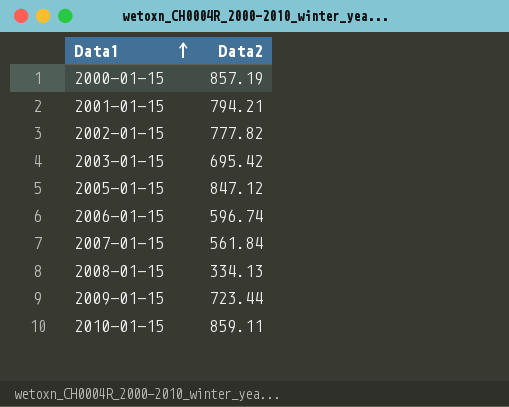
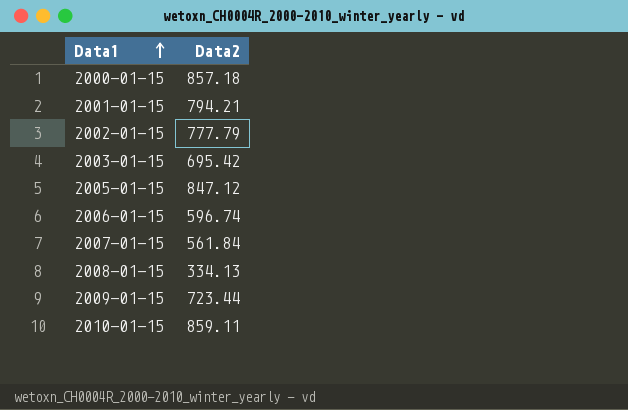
2000-01-15 | Data2: 857.19 -> 857.18
2002-01-15 | Data2: 777.82 -> 777.79

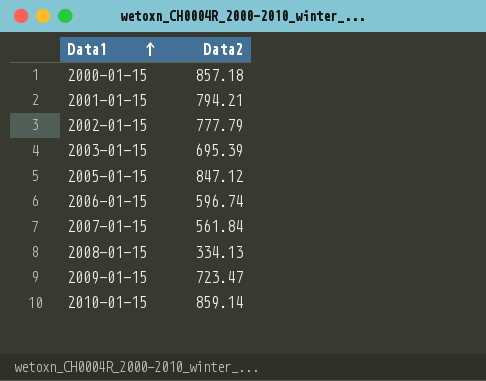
2003-01-15 | Data2: 695.42 -> 695.39
2009-01-15 | Data2: 723.44 -> 723.47
2010-01-15 | Data2: 859.11 -> 859.14

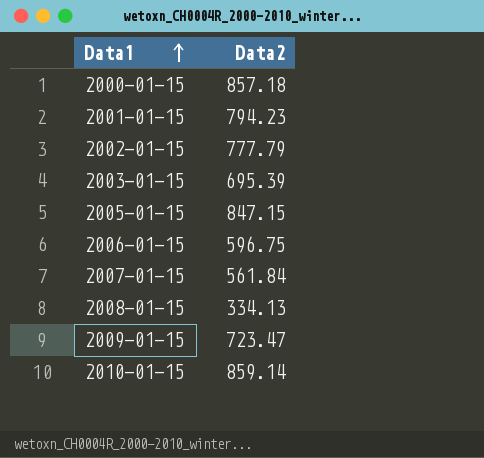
2001-01-15 | Data2: 794.21 -> 794.23
2005-01-15 | Data2: 847.12 -> 847.15
2006-01-15 | Data2: 596.74 -> 596.75

